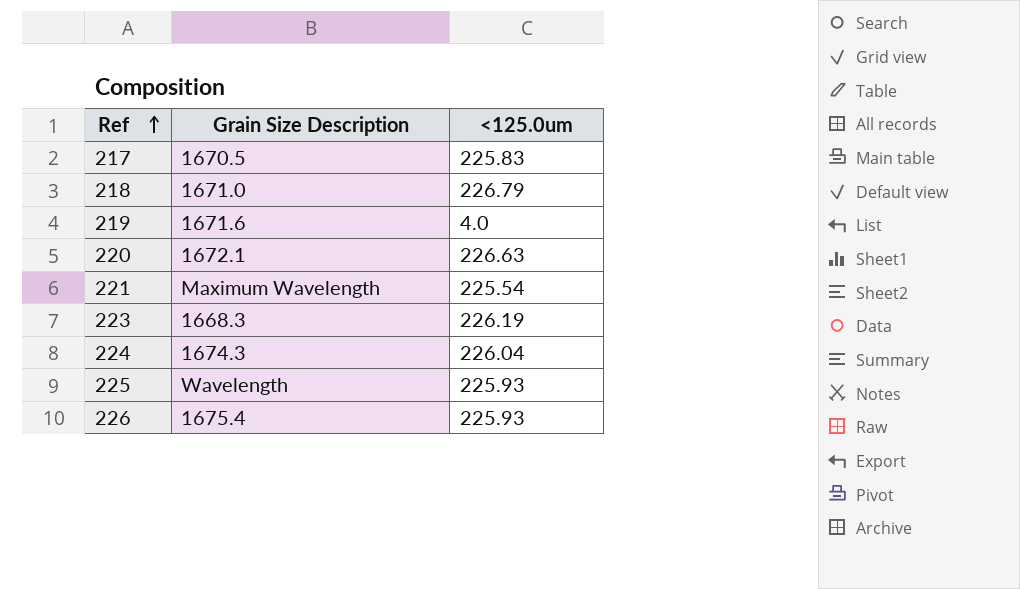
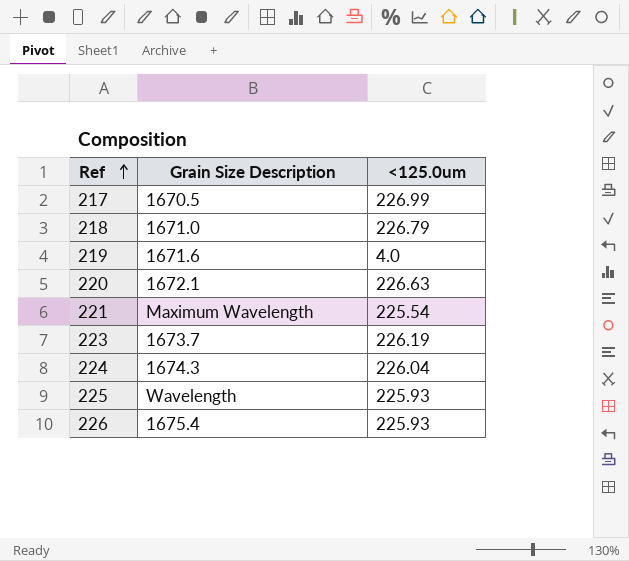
217 | <125.0um: 225.83 -> 226.99
223 | Grain Size Description: 1668.3 -> 1673.7

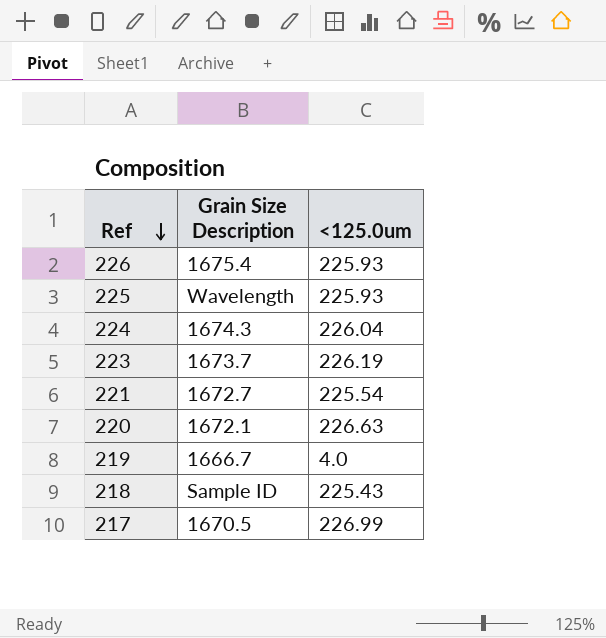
row order: Ref ascending -> Ref descending
221 | Grain Size Description: Maximum Wavelength -> 1672.7
219 | Grain Size Description: 1671.6 -> 1666.7
218 | Grain Size Description: 1671.0 -> Sample ID
218 | <125.0um: 226.79 -> 225.43

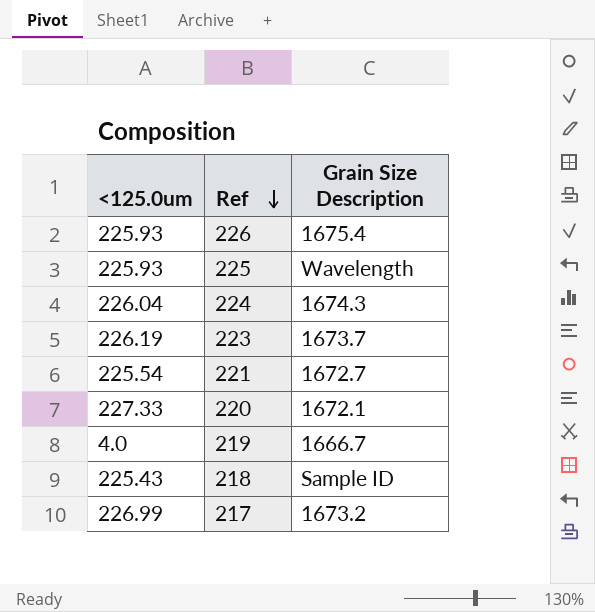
column <125.0um | position: 3 -> 1
220 | <125.0um: 226.63 -> 227.33
217 | Grain Size Description: 1670.5 -> 1673.2

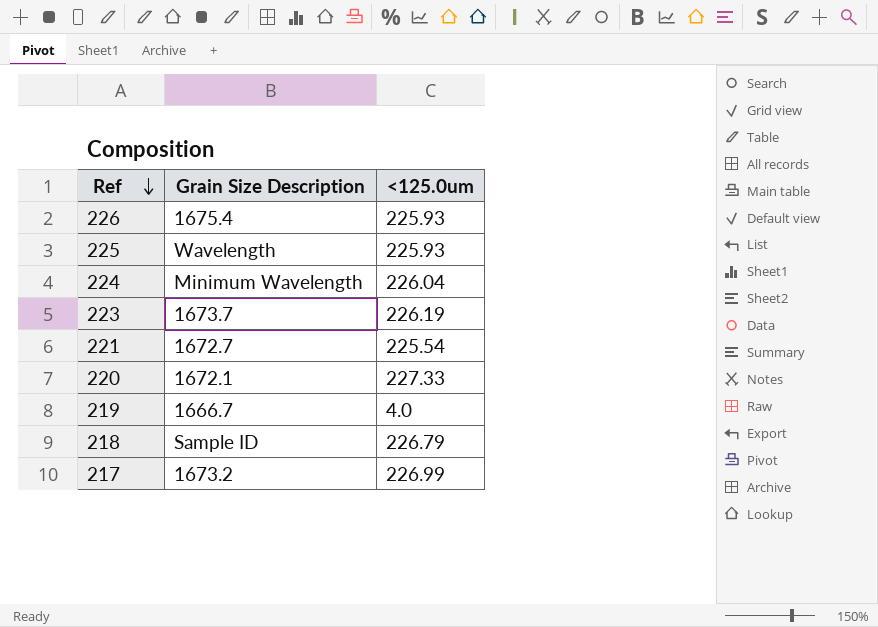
column <125.0um | position: 1 -> 3
224 | Grain Size Description: 1674.3 -> Minimum Wavelength
218 | <125.0um: 225.43 -> 226.79

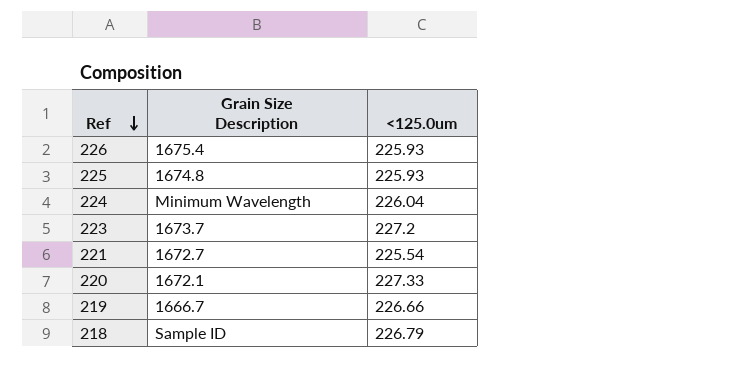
row 217: 1673.2 | 226.99 -> none
225 | Grain Size Description: Wavelength -> 1674.8
223 | <125.0um: 226.19 -> 227.2
219 | <125.0um: 4.0 -> 226.66

